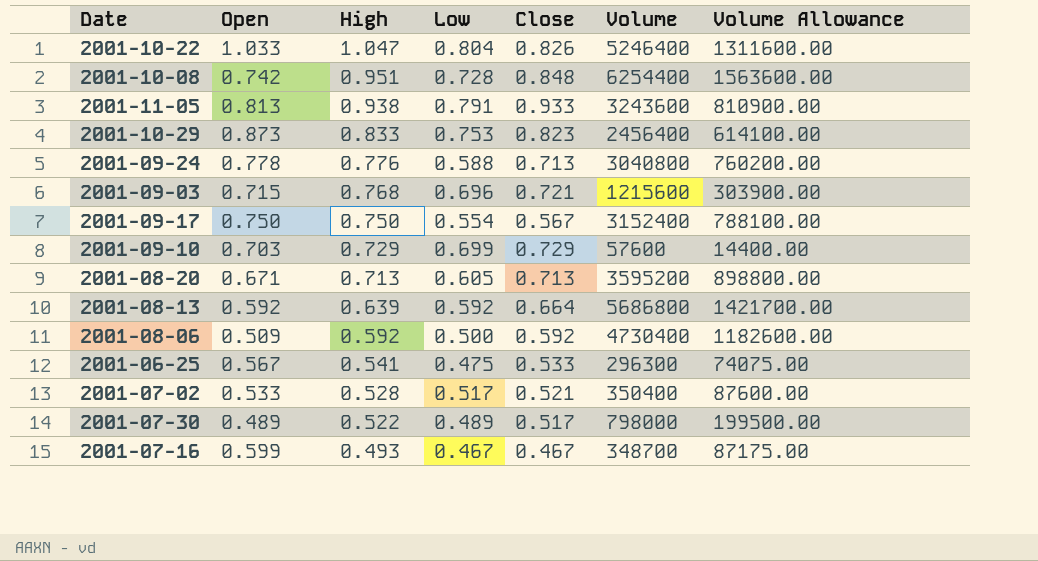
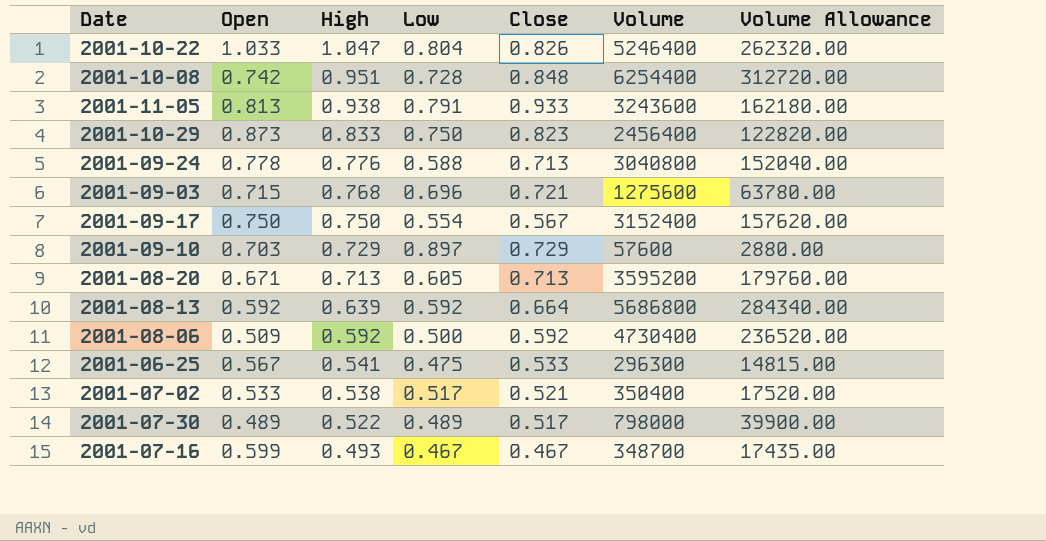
column Volume Allowance | formula: [Volume] * 0.25 -> [Volume] * 0.05
2001-10-29 | Low: 0.753 -> 0.750
2001-09-03 | Volume: 1215600 -> 1275600
2001-09-10 | Low: 0.699 -> 0.897
2001-07-02 | High: 0.528 -> 0.538

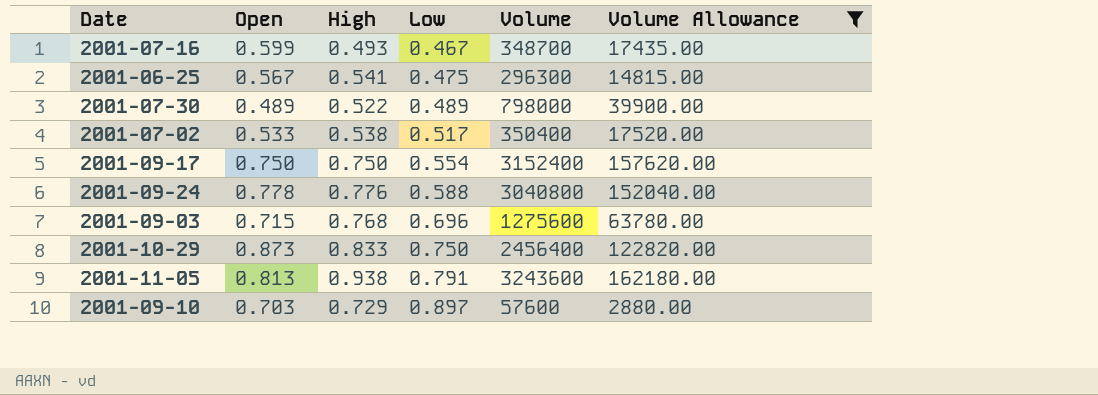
filter: none -> Volume Allowance <= 162180.00
row order: High descending -> Low ascending
column Close | position: 5 -> none

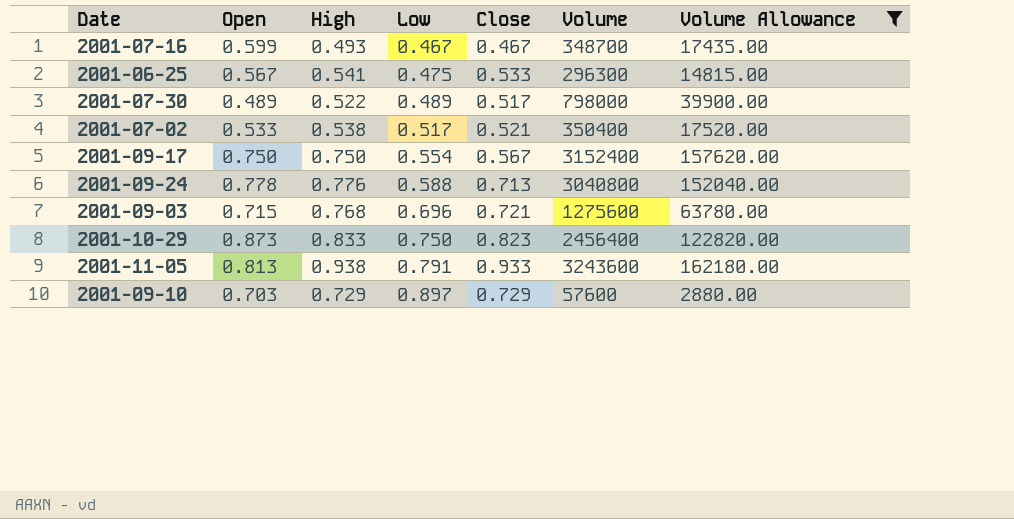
column Close | position: none -> 5

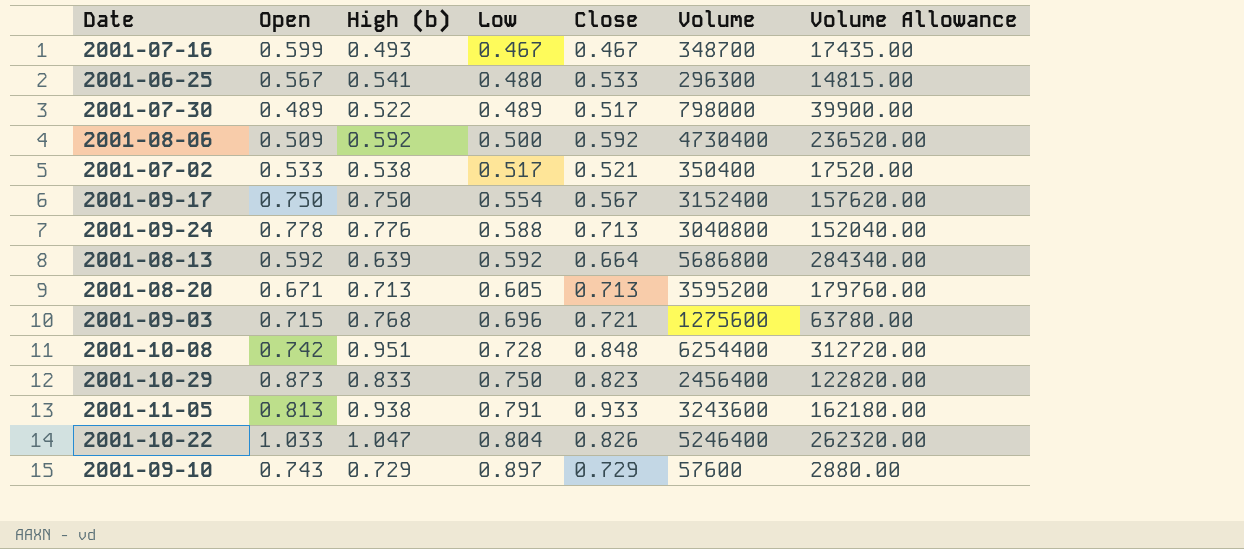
filter: Volume Allowance <= 162180.00 -> none
column name: High -> High (b)
2001-06-25 | Low: 0.475 -> 0.480
2001-09-10 | Open: 0.703 -> 0.743

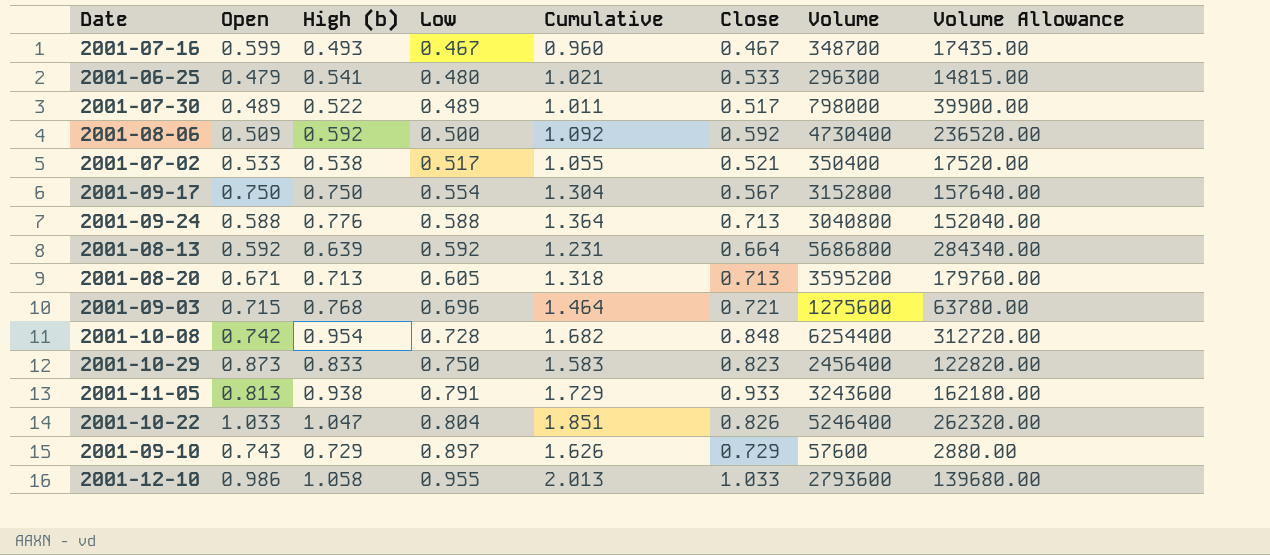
column Cumulative | formula: none -> [High (b)] + [Low]
2001-06-25 | Open: 0.567 -> 0.479
2001-09-17 | Volume: 3152400 -> 3152800
2001-09-17 | Volume Allowance: 157620.00 -> 157640.00
2001-09-24 | Open: 0.778 -> 0.588
2001-10-08 | High (b): 0.951 -> 0.954
row 2001-12-10: none -> 0.986 | 1.058 | 0.955 | 2.013 | 1.033 | 2793600 | 139680.00

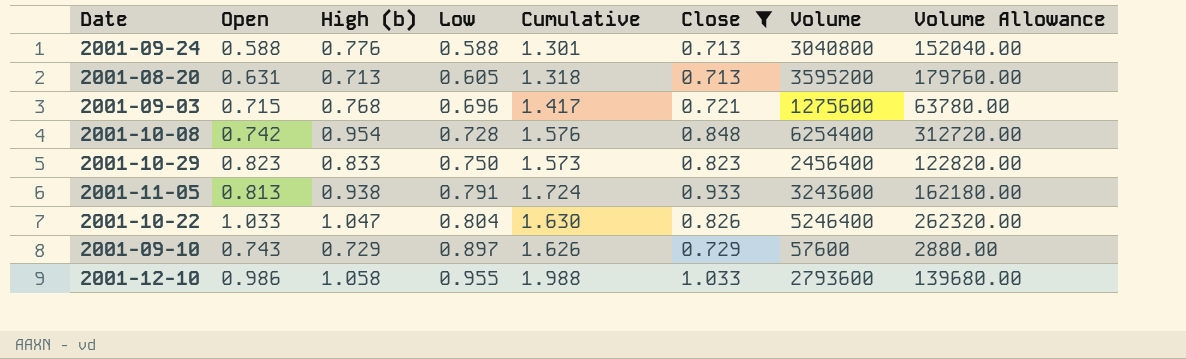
filter: none -> Close >= 0.713
column Cumulative | formula: [High (b)] + [Low] -> [Low] + [Close]
2001-08-20 | Open: 0.671 -> 0.631
2001-10-29 | Open: 0.873 -> 0.823

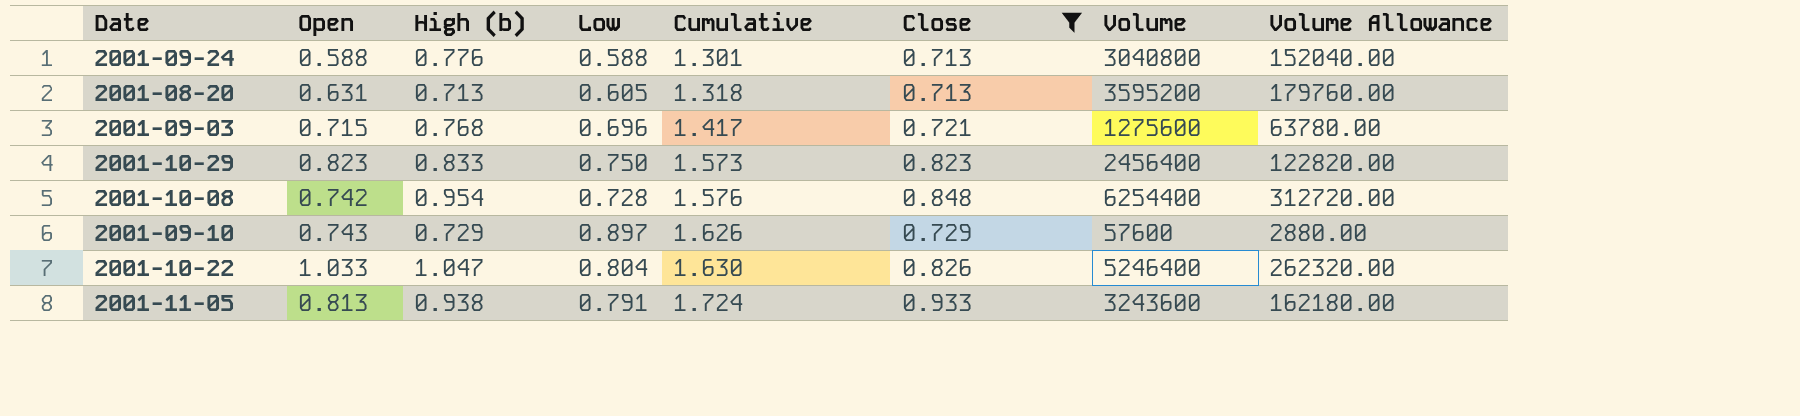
row order: Low ascending -> Cumulative ascending
row 2001-12-10: 0.986 | 1.058 | 0.955 | 1.988 | 1.033 | 2793600 | 139680.00 -> none

